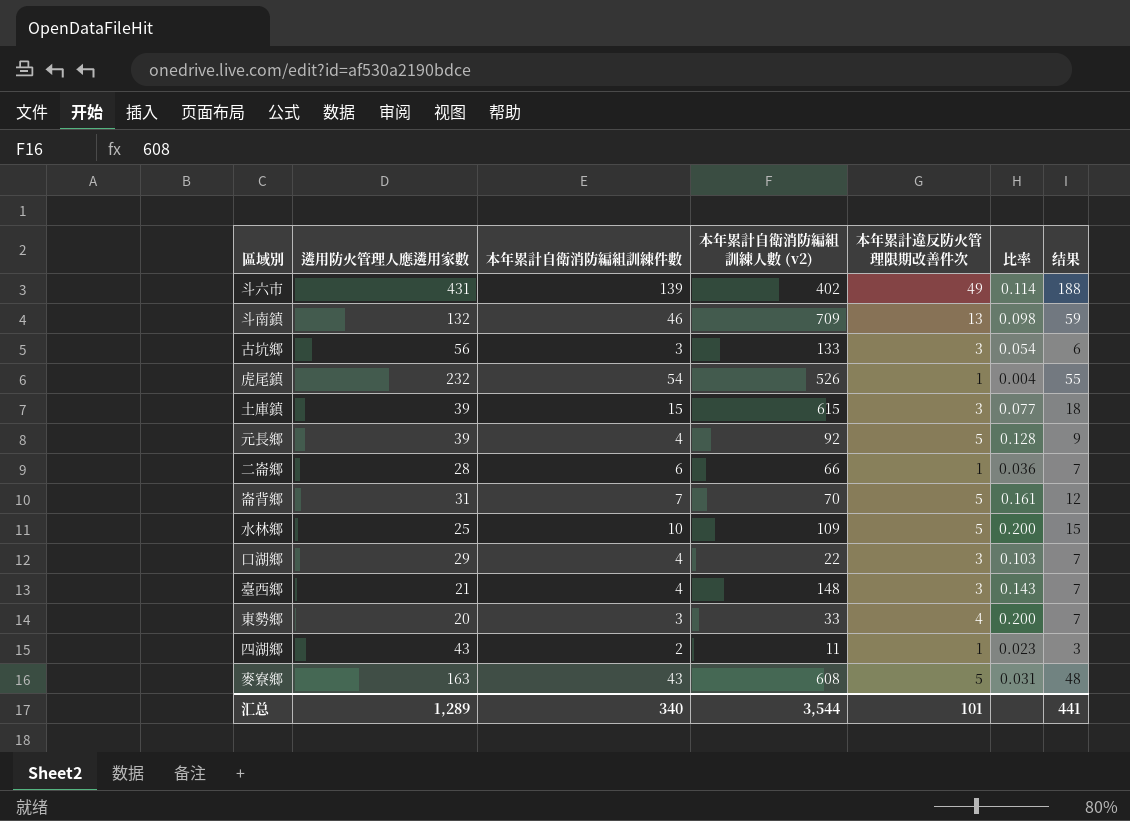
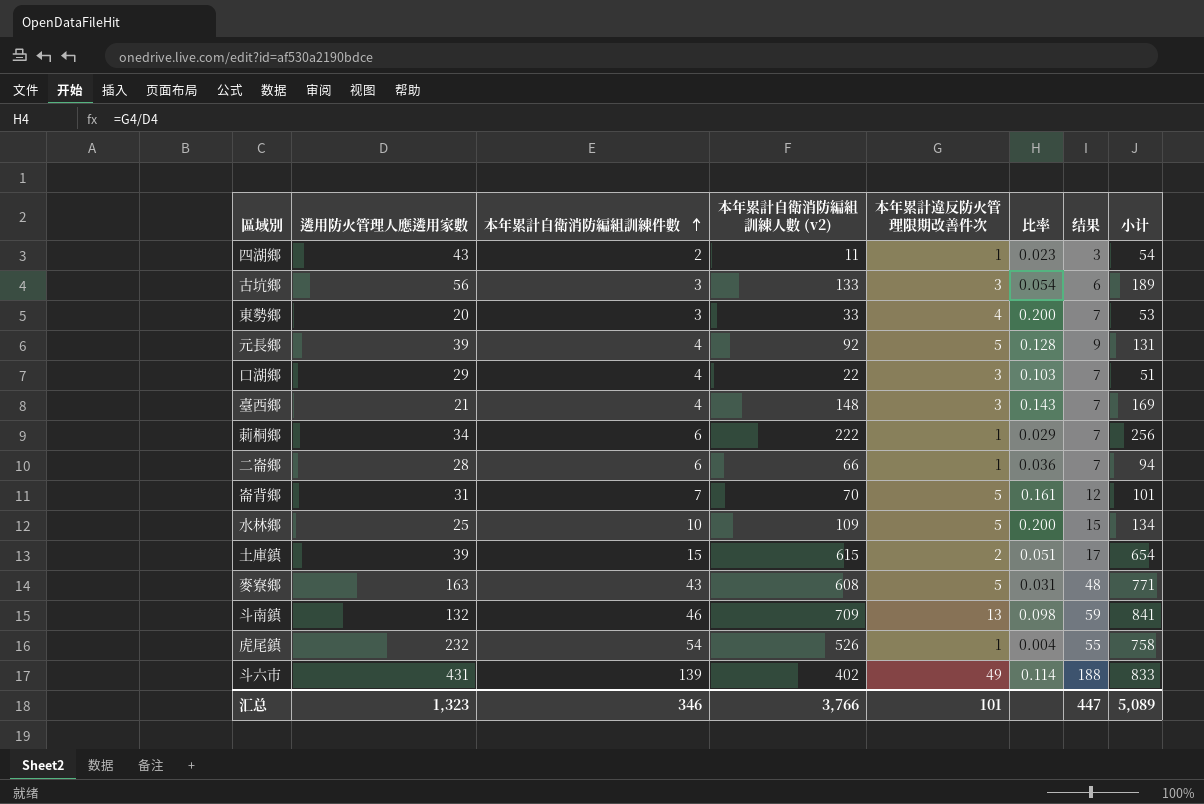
row order: none -> 本年累計自衛消防編組訓練件數 ascending
column 小计 | formula: none -> [遴用防火管理人應遴用家數] + [本年累計自衛消防編組訓練人數 (v2)]
row 莿桐鄉: none -> 34 | 6 | 222 | 1 | 0.029 | 7 | 256
土庫鎮 | 本年累計違反防火管理限期改善件次: 3 -> 2
土庫鎮 | 比率: 0.077 -> 0.051
土庫鎮 | 结果: 18 -> 17
汇总 | 遴用防火管理人應遴用家數: 1,289 -> 1,323
汇总 | 本年累計自衛消防編組訓練件數: 340 -> 346
汇总 | 本年累計自衛消防編組訓練人數 (v2): 3,544 -> 3,766
汇总 | 结果: 441 -> 447

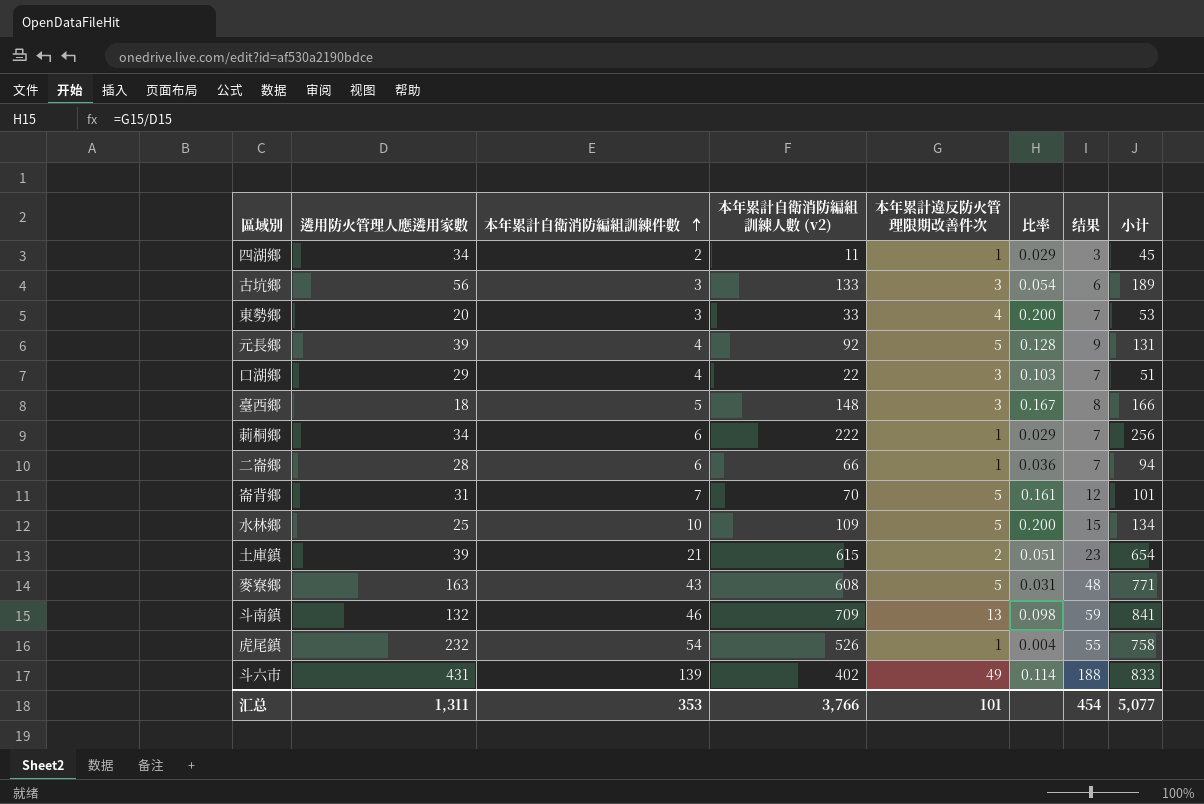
四湖鄉 | 遴用防火管理人應遴用家數: 43 -> 34
四湖鄉 | 比率: 0.023 -> 0.029
四湖鄉 | 小计: 54 -> 45
臺西鄉 | 遴用防火管理人應遴用家數: 21 -> 18
臺西鄉 | 本年累計自衛消防編組訓練件數: 4 -> 5
臺西鄉 | 比率: 0.143 -> 0.167
臺西鄉 | 结果: 7 -> 8
臺西鄉 | 小计: 169 -> 166
土庫鎮 | 本年累計自衛消防編組訓練件數: 15 -> 21
土庫鎮 | 结果: 17 -> 23
汇总 | 遴用防火管理人應遴用家數: 1,323 -> 1,311
汇总 | 本年累計自衛消防編組訓練件數: 346 -> 353
汇总 | 结果: 447 -> 454
汇总 | 小计: 5,089 -> 5,077

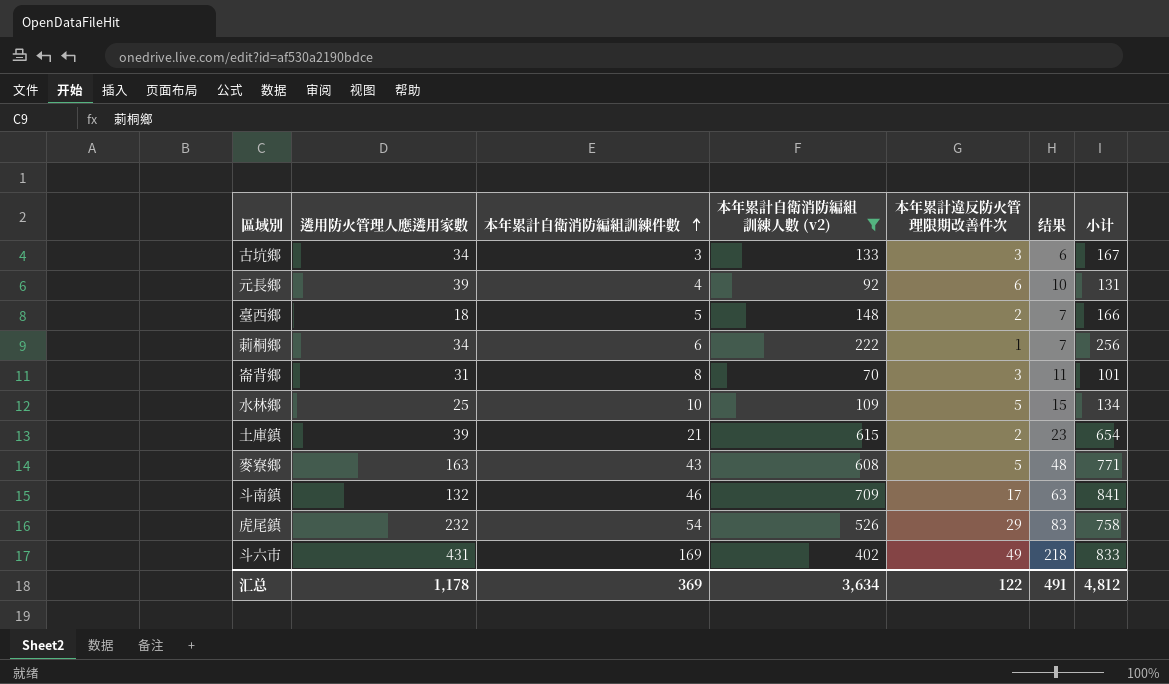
filter: none -> 本年累計自衛消防編組訓練人數 (v2) >= 70
column 比率 | formula: [本年累計違反防火管理限期改善件次] / [遴用防火管理人應遴用家數] -> none
古坑鄉 | 遴用防火管理人應遴用家數: 56 -> 34
古坑鄉 | 小计: 189 -> 167
元長鄉 | 本年累計違反防火管理限期改善件次: 5 -> 6
元長鄉 | 结果: 9 -> 10
臺西鄉 | 本年累計違反防火管理限期改善件次: 3 -> 2
臺西鄉 | 结果: 8 -> 7
崙背鄉 | 本年累計自衛消防編組訓練件數: 7 -> 8
崙背鄉 | 本年累計違反防火管理限期改善件次: 5 -> 3
崙背鄉 | 结果: 12 -> 11
斗南鎮 | 本年累計違反防火管理限期改善件次: 13 -> 17
斗南鎮 | 结果: 59 -> 63
虎尾鎮 | 本年累計違反防火管理限期改善件次: 1 -> 29
虎尾鎮 | 结果: 55 -> 83
斗六市 | 本年累計自衛消防編組訓練件數: 139 -> 169
斗六市 | 结果: 188 -> 218
汇总 | 遴用防火管理人應遴用家數: 1,311 -> 1,178
汇总 | 本年累計自衛消防編組訓練件數: 353 -> 369
汇总 | 本年累計自衛消防編組訓練人數 (v2): 3,766 -> 3,634
汇总 | 本年累計違反防火管理限期改善件次: 101 -> 122
汇总 | 结果: 454 -> 491
汇总 | 小计: 5,077 -> 4,812

